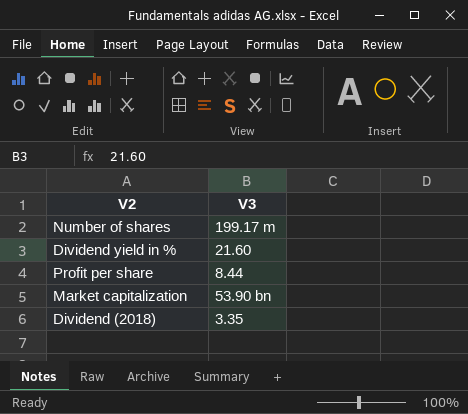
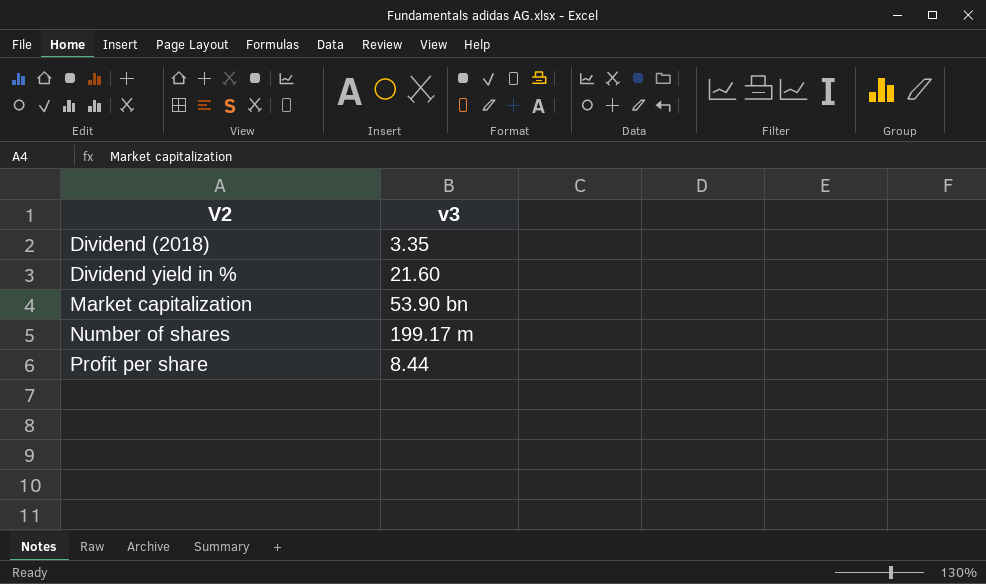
row order: none -> V2 ascending
column name: V3 -> v3

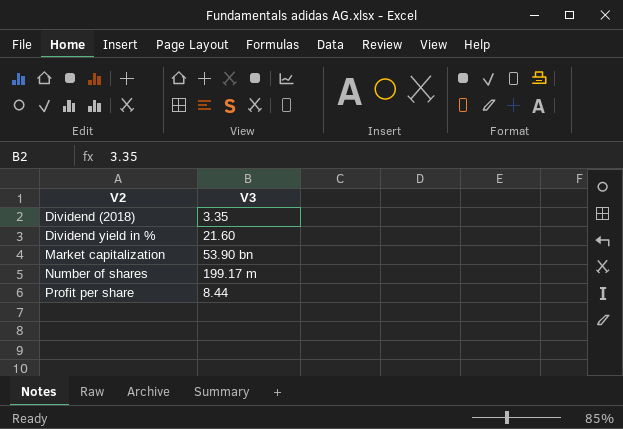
column name: v3 -> V3

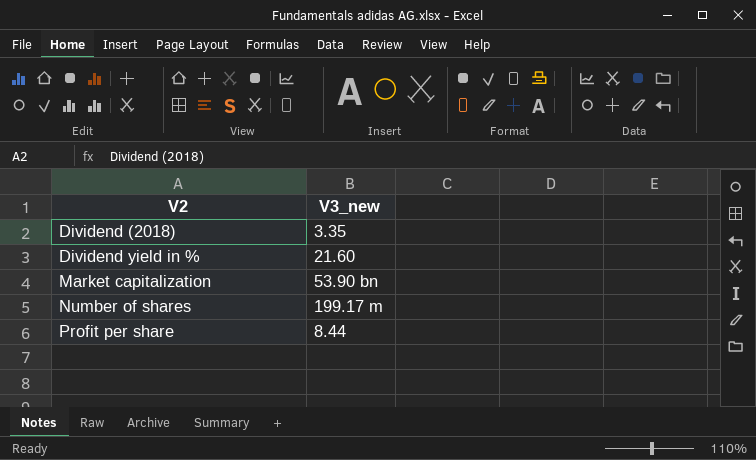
column name: V3 -> V3_new

